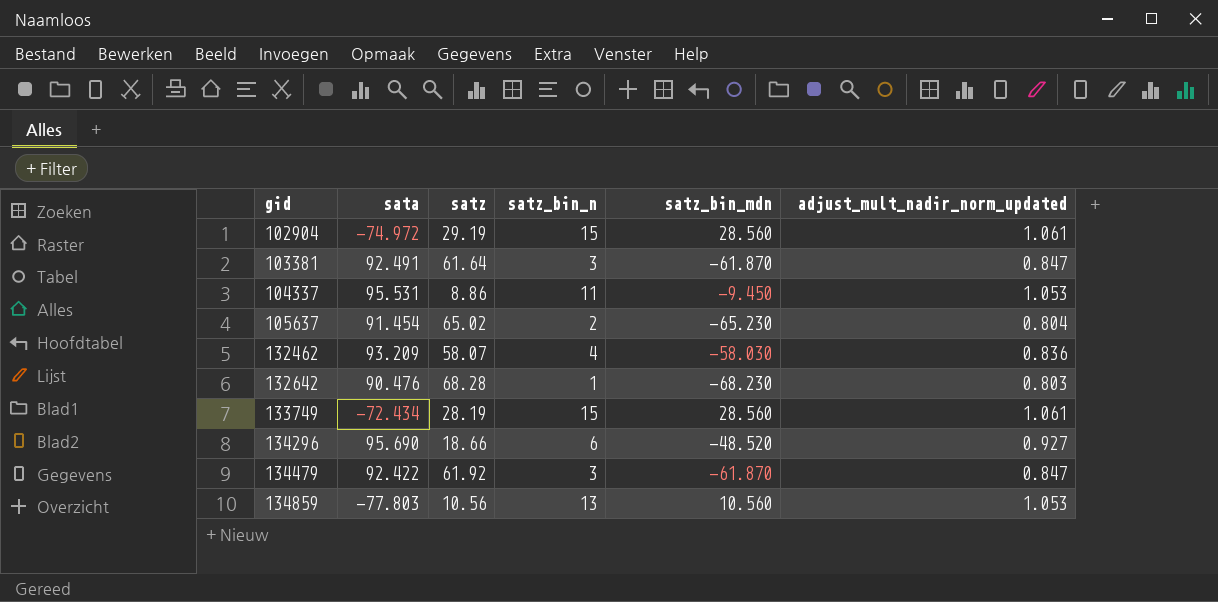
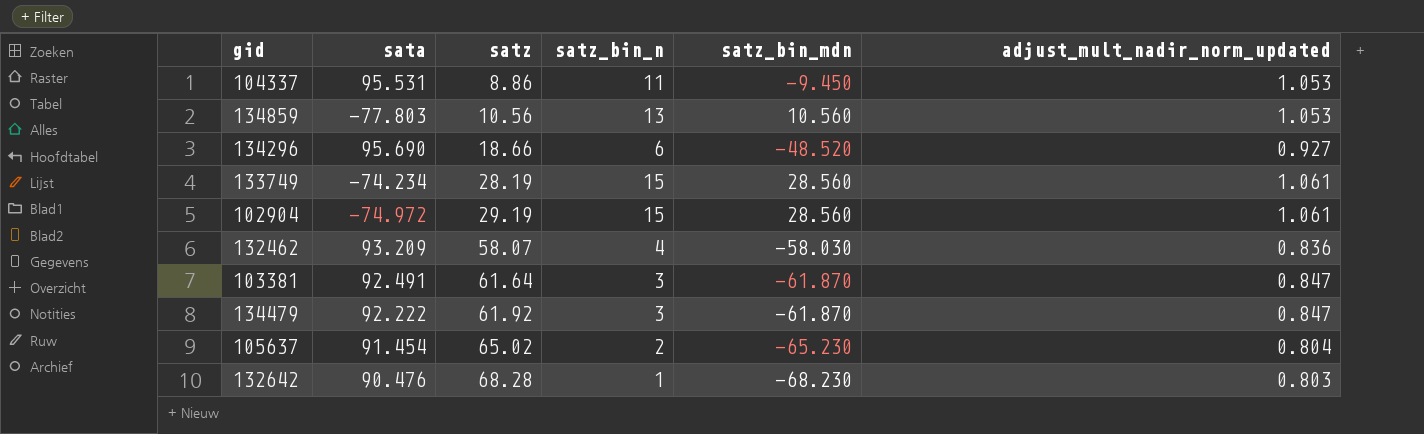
row order: gid ascending -> satz ascending
133749 | sata: -72.434 -> -74.234
134479 | sata: 92.422 -> 92.222

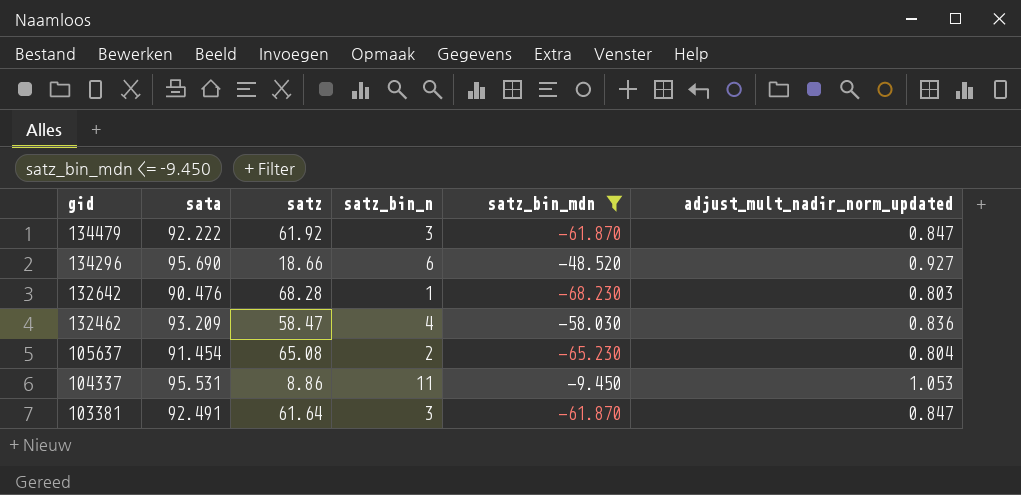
filter: none -> satz_bin_mdn <= -9.450
row order: satz ascending -> gid descending
132462 | satz: 58.07 -> 58.47
105637 | satz: 65.02 -> 65.08

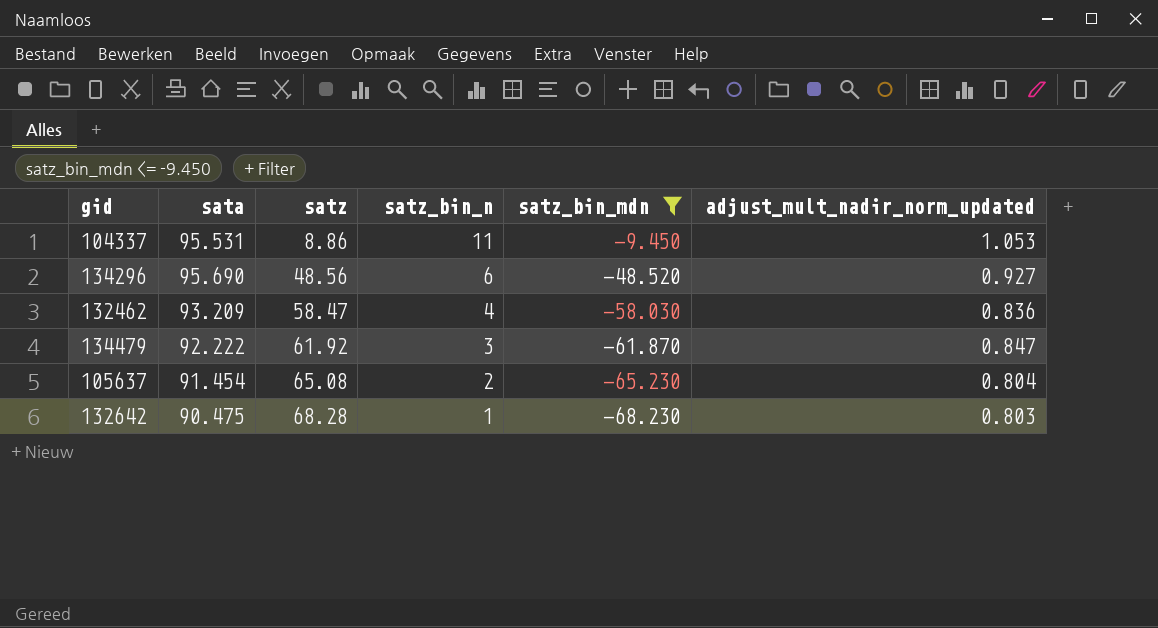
row order: gid descending -> satz ascending
row 103381: 92.491 | 61.64 | 3 | -61.870 | 0.847 -> none
134296 | satz: 18.66 -> 48.56
132642 | sata: 90.476 -> 90.475

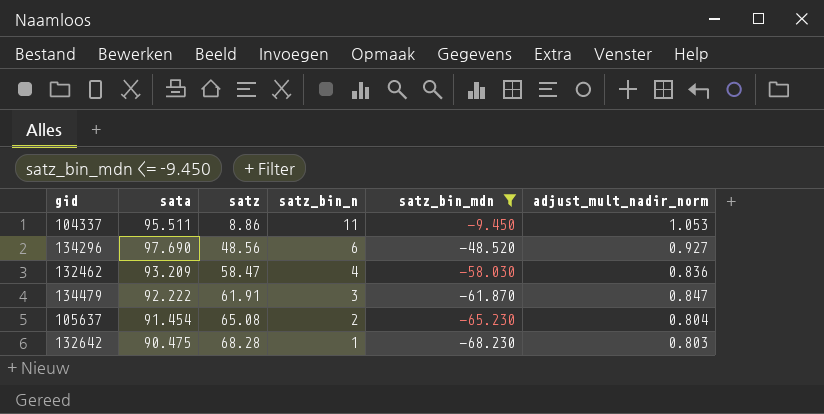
column name: adjust_mult_nadir_norm_updated -> adjust_mult_nadir_norm
104337 | sata: 95.531 -> 95.511
134296 | sata: 95.690 -> 97.690
134479 | satz: 61.92 -> 61.91

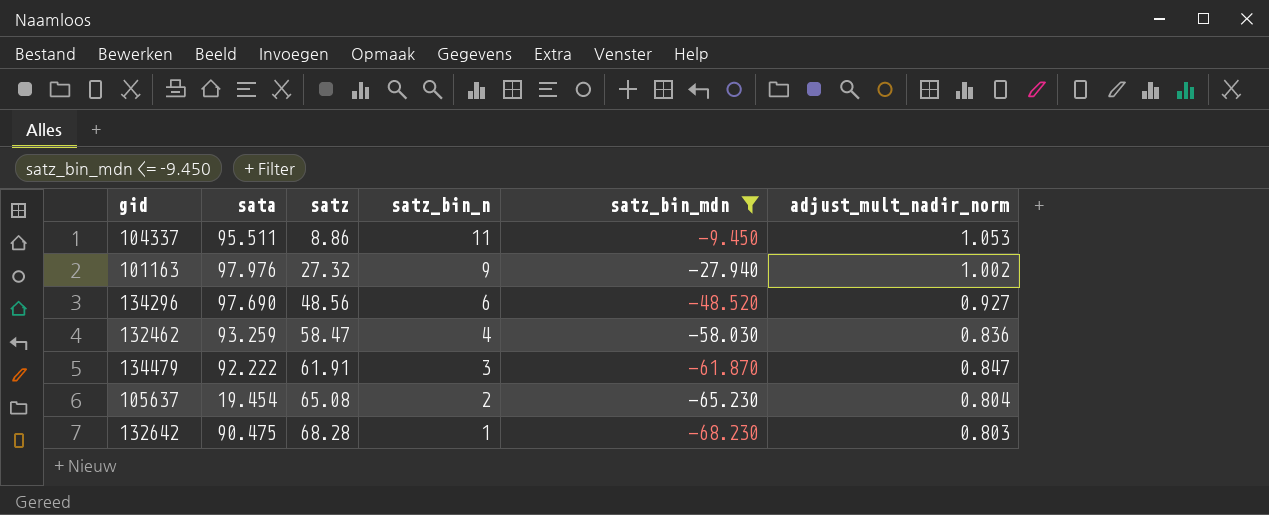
row 101163: none -> 97.976 | 27.32 | 9 | -27.940 | 1.002
132462 | sata: 93.209 -> 93.259
105637 | sata: 91.454 -> 19.454

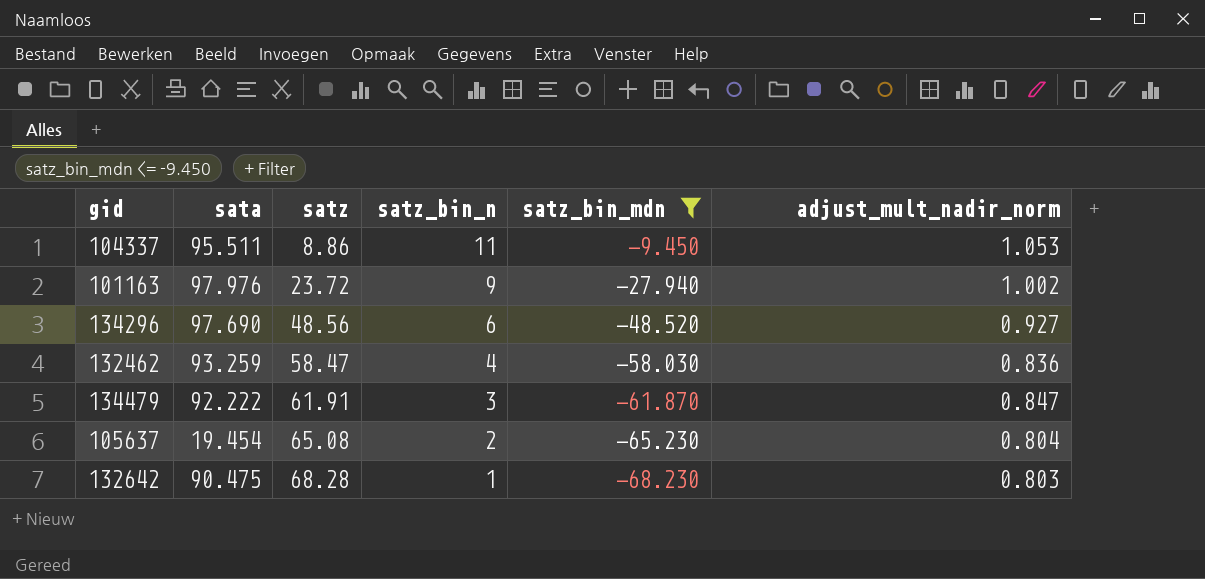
101163 | satz: 27.32 -> 23.72

